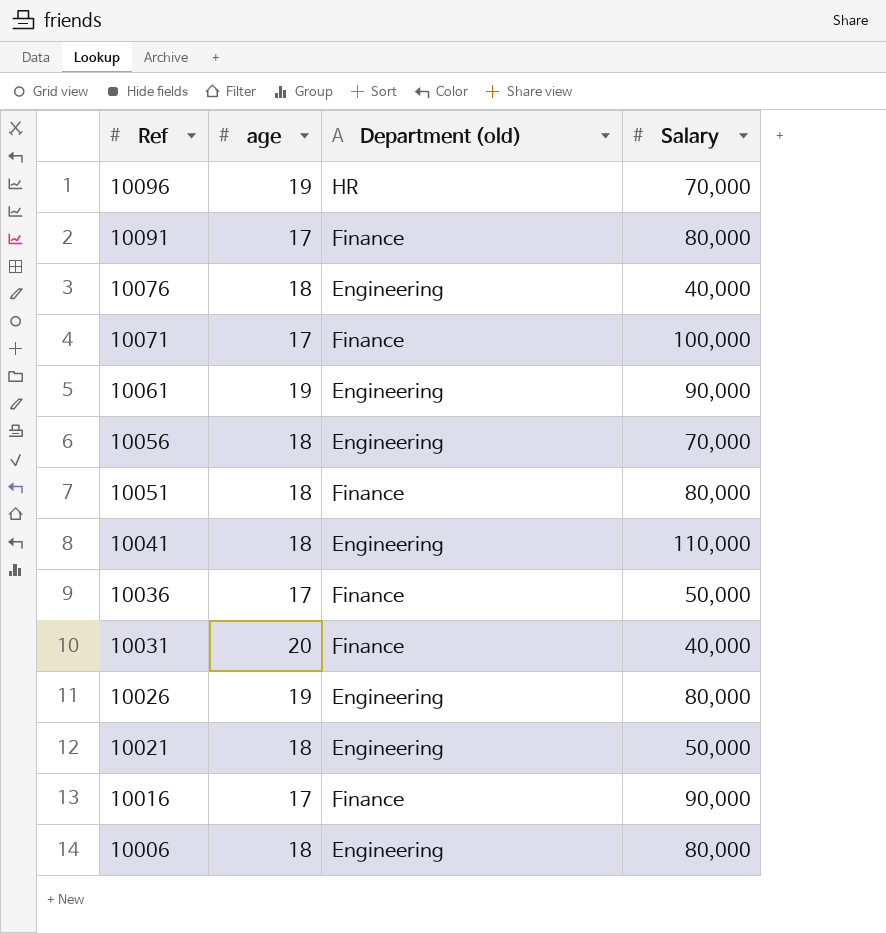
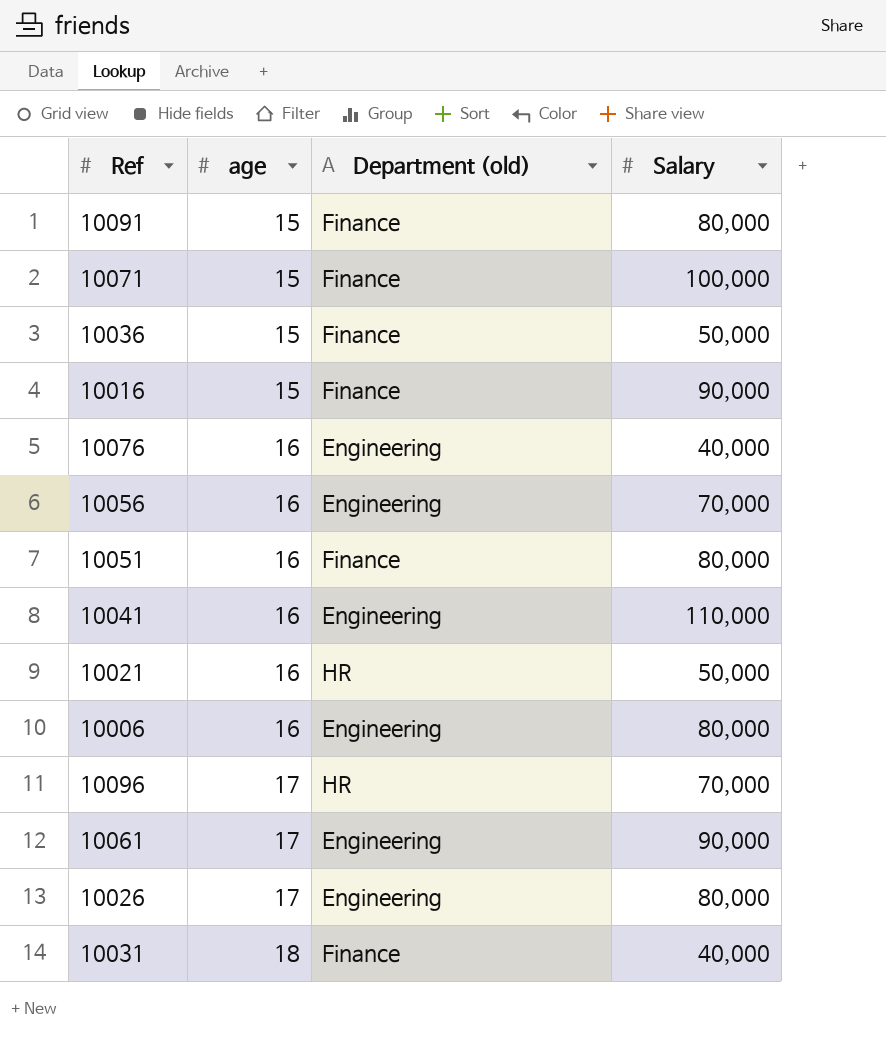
row order: Ref descending -> age ascending
10091 | age: 17 -> 15
10071 | age: 17 -> 15
10036 | age: 17 -> 15
10016 | age: 17 -> 15
10076 | age: 18 -> 16
10056 | age: 18 -> 16
10051 | age: 18 -> 16
10041 | age: 18 -> 16
10021 | age: 18 -> 16
10021 | Department (old): Engineering -> HR
10006 | age: 18 -> 16
10096 | age: 19 -> 17
10061 | age: 19 -> 17
10026 | age: 19 -> 17
10031 | age: 20 -> 18

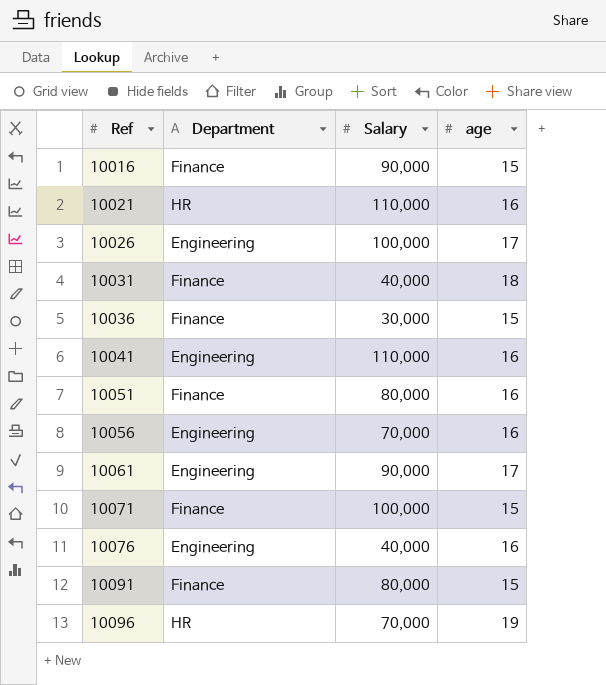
row order: age ascending -> Ref ascending
column name: Department (old) -> Department
column age | position: 2 -> 4
row 10006: 16 | Engineering | 80,000 -> none
10021 | Salary: 50,000 -> 110,000
10026 | Salary: 80,000 -> 100,000
10036 | Salary: 50,000 -> 30,000
10096 | age: 17 -> 19

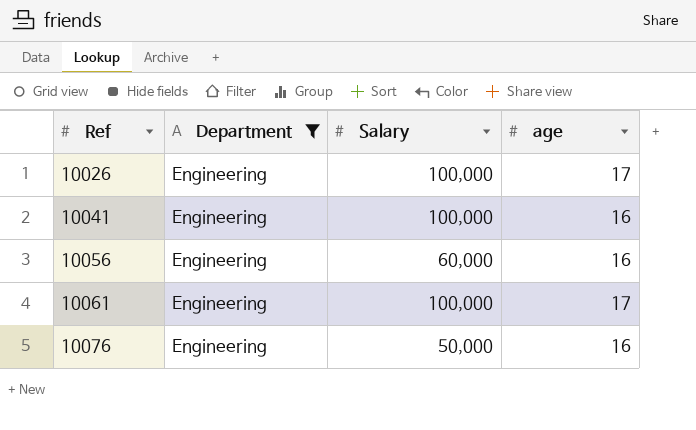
filter: none -> Department = Engineering
10041 | Salary: 110,000 -> 100,000
10056 | Salary: 70,000 -> 60,000
10061 | Salary: 90,000 -> 100,000
10076 | Salary: 40,000 -> 50,000

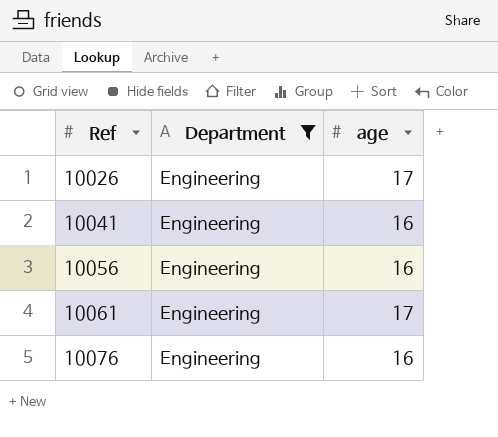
column Salary | position: 3 -> none

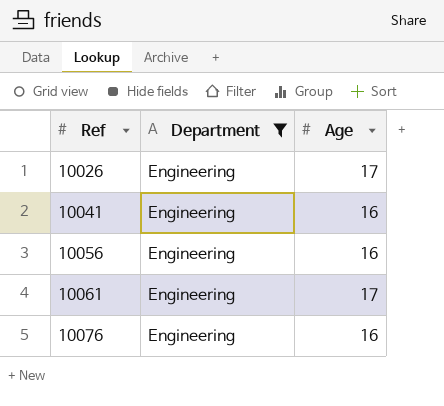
column name: age -> Age

